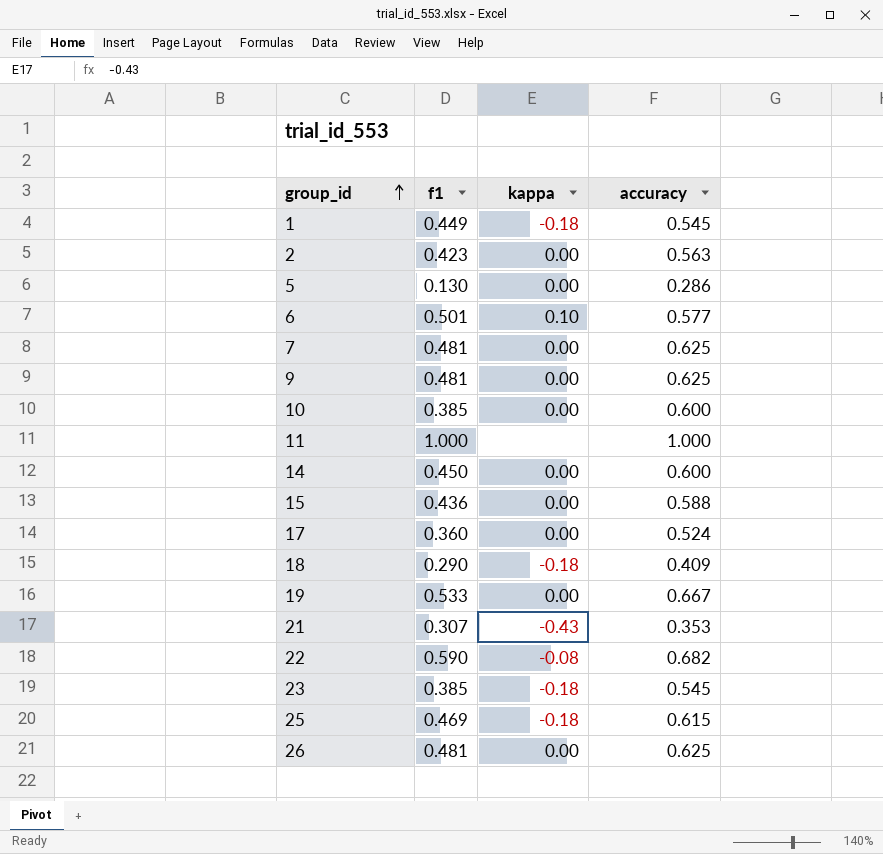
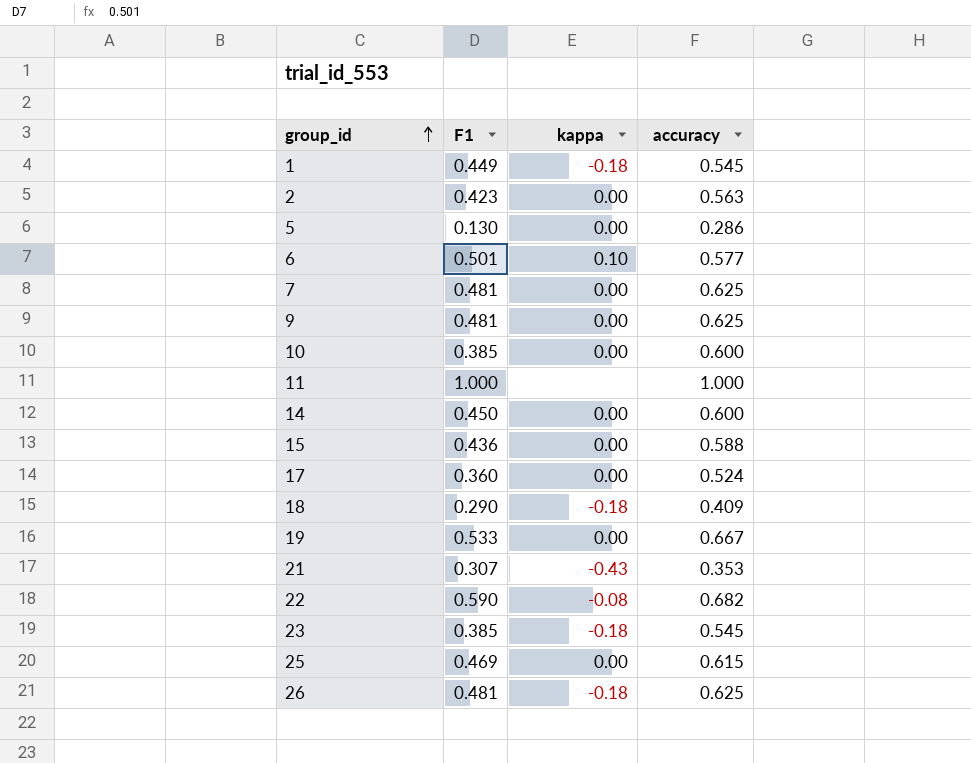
column name: f1 -> F1
25 | kappa: -0.18 -> 0.00
26 | kappa: 0.00 -> -0.18

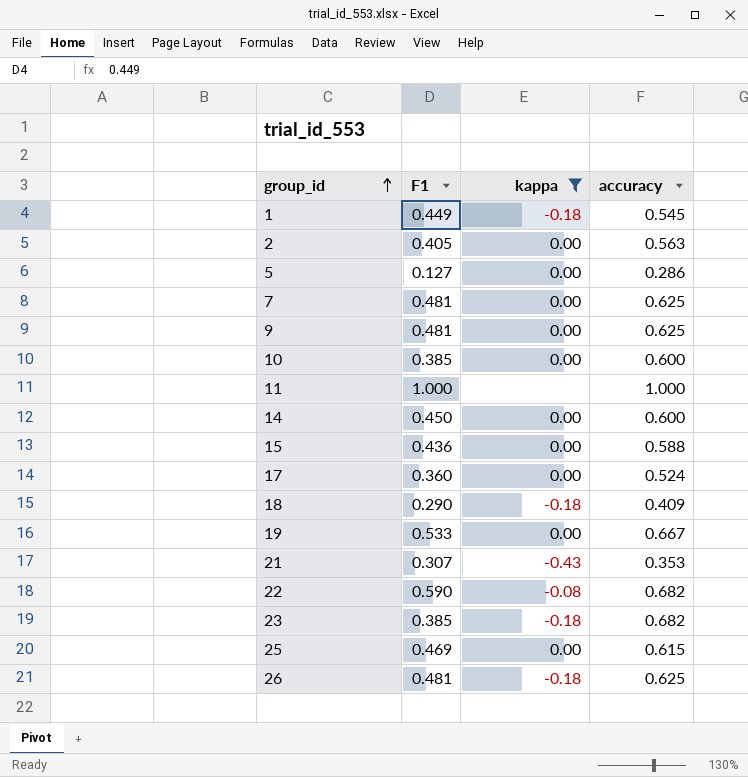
filter: none -> kappa != 0.10
2 | F1: 0.423 -> 0.405
5 | F1: 0.130 -> 0.127
23 | accuracy: 0.545 -> 0.682

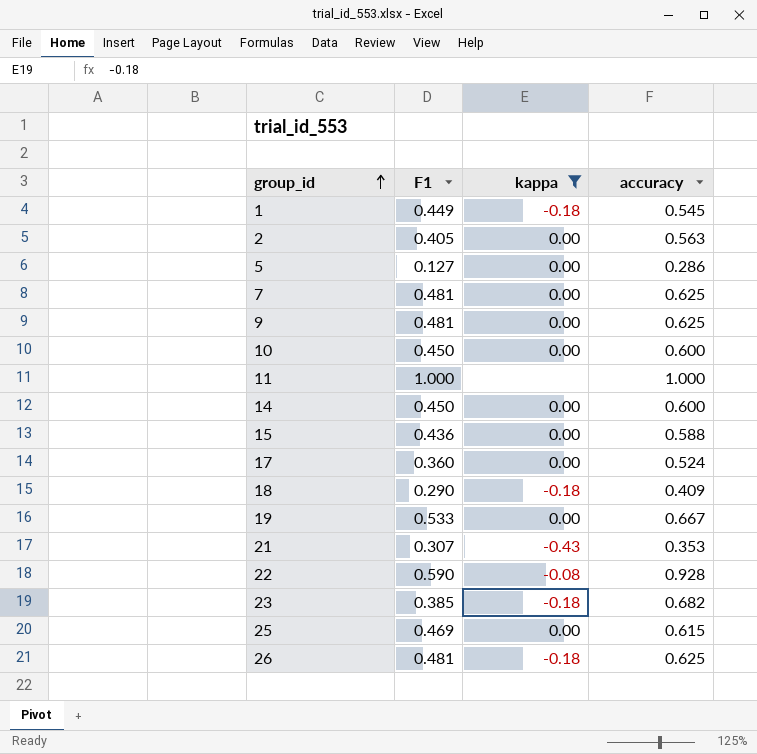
10 | F1: 0.385 -> 0.450
22 | accuracy: 0.682 -> 0.928

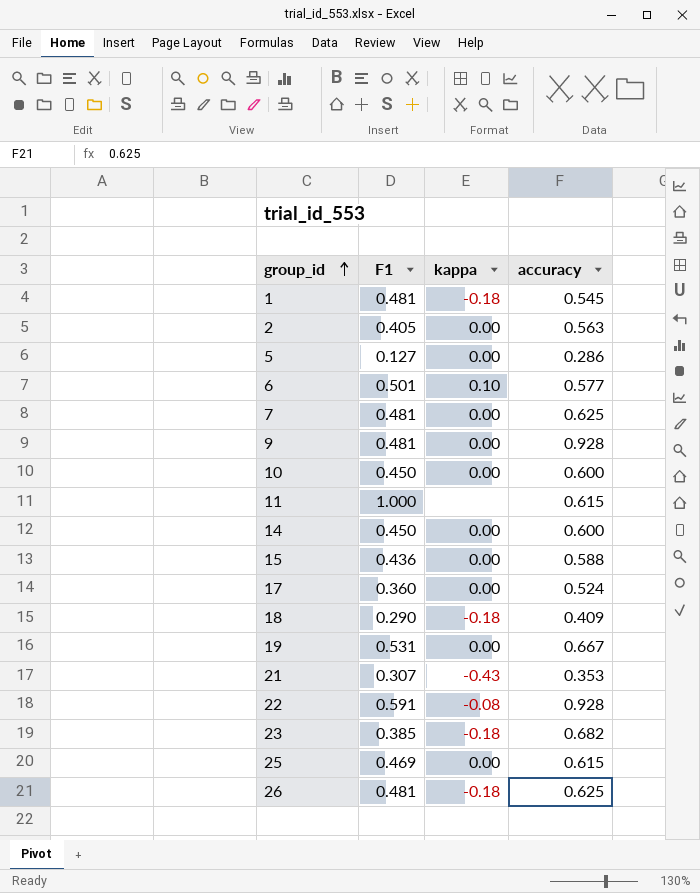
filter: kappa != 0.10 -> none
1 | F1: 0.449 -> 0.481
9 | accuracy: 0.625 -> 0.928
11 | accuracy: 1.000 -> 0.615
19 | F1: 0.533 -> 0.531
22 | F1: 0.590 -> 0.591

